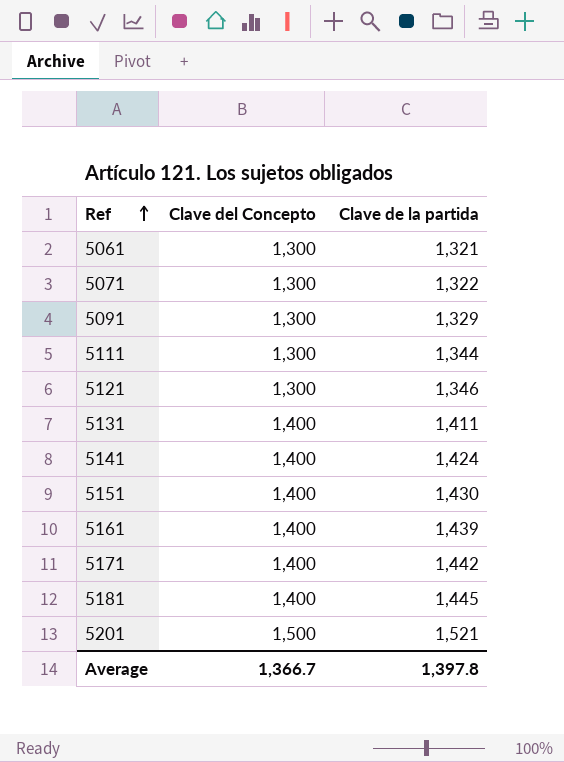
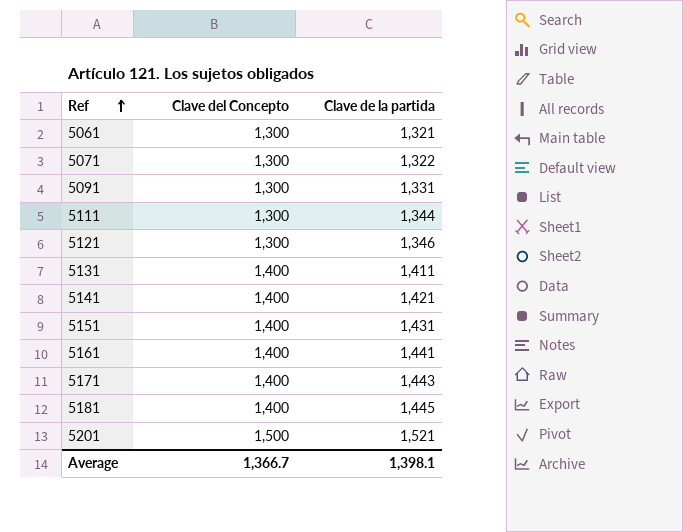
5091 | Clave de la partida: 1,329 -> 1,331
5141 | Clave de la partida: 1,424 -> 1,421
5151 | Clave de la partida: 1,430 -> 1,431
5161 | Clave de la partida: 1,439 -> 1,441
5171 | Clave de la partida: 1,442 -> 1,443
Average | Clave de la partida: 1,397.8 -> 1,398.1

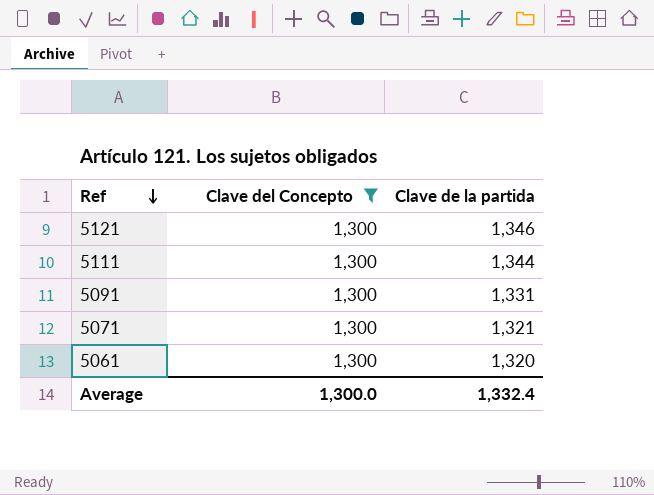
filter: none -> Clave del Concepto = 1,300
row order: Ref ascending -> Ref descending
5071 | Clave de la partida: 1,322 -> 1,321
5061 | Clave de la partida: 1,321 -> 1,320
Average | Clave del Concepto: 1,366.7 -> 1,300.0
Average | Clave de la partida: 1,398.1 -> 1,332.4

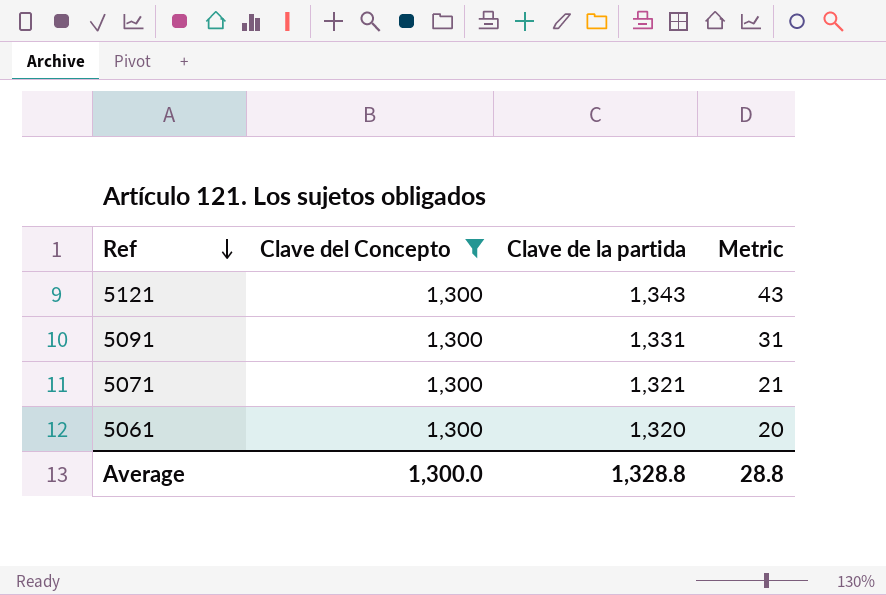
column Metric | formula: none -> [Clave de la partida] - [Clave del Concepto]
row 5111: 1,300 | 1,344 -> none
5121 | Clave de la partida: 1,346 -> 1,343
Average | Clave de la partida: 1,332.4 -> 1,328.8

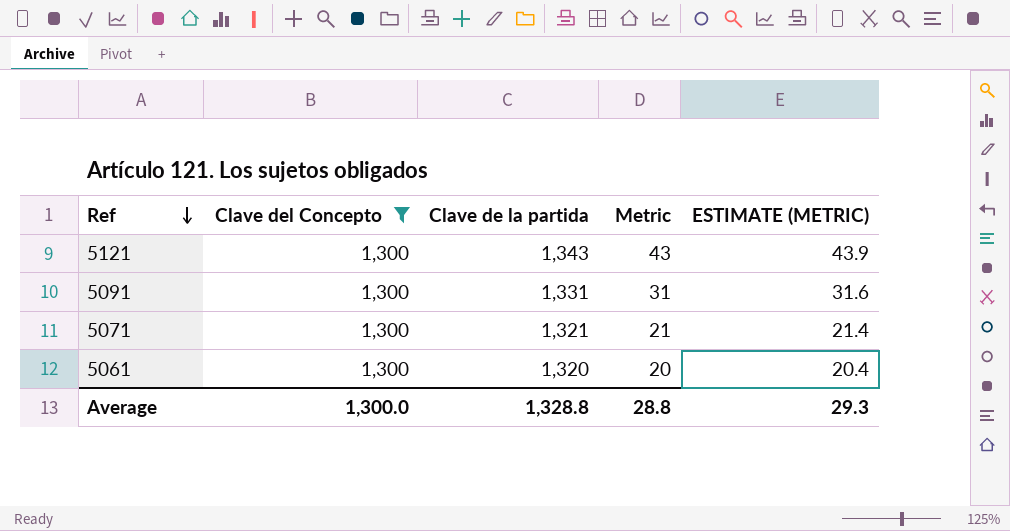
column ESTIMATE (METRIC) | formula: none -> [Metric] * 1.02

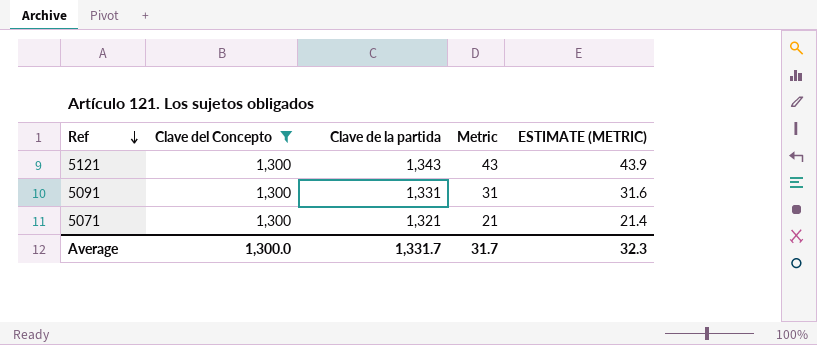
row 5061: 1,300 | 1,320 | 20 | 20.4 -> none
Average | Clave de la partida: 1,328.8 -> 1,331.7
Average | Metric: 28.8 -> 31.7
Average | ESTIMATE (METRIC): 29.3 -> 32.3

